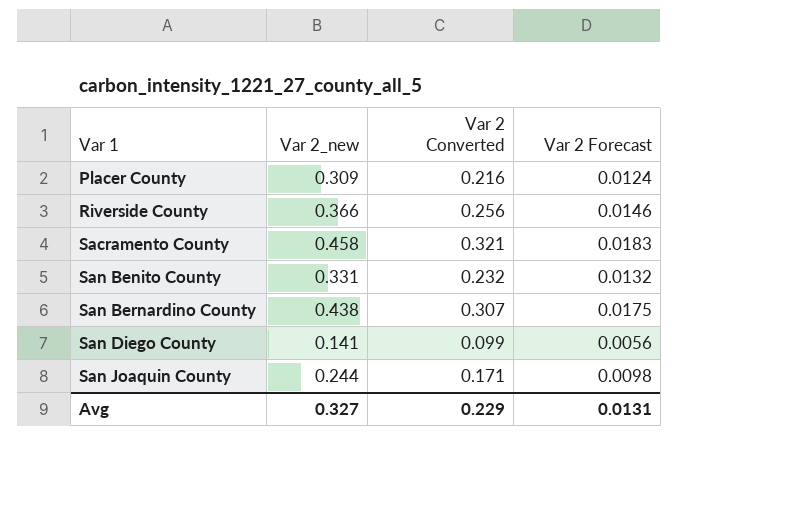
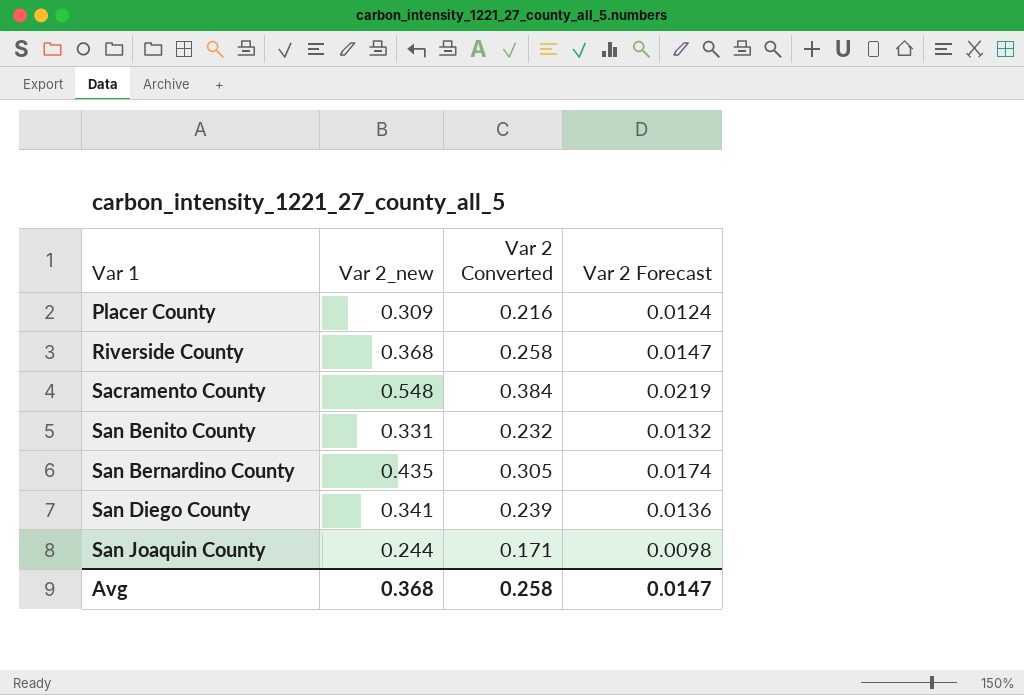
Riverside County | Var 2_new: 0.366 -> 0.368
Riverside County | Var 2 Converted: 0.256 -> 0.258
Riverside County | Var 2 Forecast: 0.0146 -> 0.0147
Sacramento County | Var 2_new: 0.458 -> 0.548
Sacramento County | Var 2 Converted: 0.321 -> 0.384
Sacramento County | Var 2 Forecast: 0.0183 -> 0.0219
San Bernardino County | Var 2_new: 0.438 -> 0.435
San Bernardino County | Var 2 Converted: 0.307 -> 0.305
San Bernardino County | Var 2 Forecast: 0.0175 -> 0.0174
San Diego County | Var 2_new: 0.141 -> 0.341
San Diego County | Var 2 Converted: 0.099 -> 0.239
San Diego County | Var 2 Forecast: 0.0056 -> 0.0136
Avg | Var 2_new: 0.327 -> 0.368
Avg | Var 2 Converted: 0.229 -> 0.258
Avg | Var 2 Forecast: 0.0131 -> 0.0147

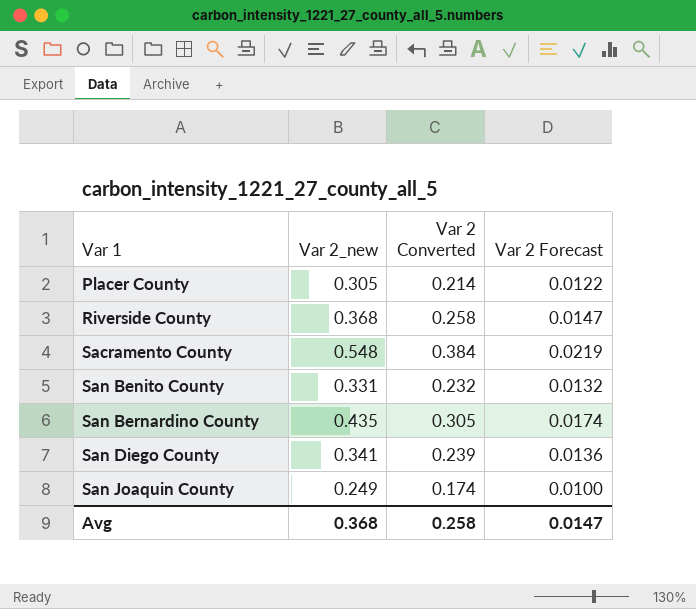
Placer County | Var 2_new: 0.309 -> 0.305
Placer County | Var 2 Converted: 0.216 -> 0.214
Placer County | Var 2 Forecast: 0.0124 -> 0.0122
San Joaquin County | Var 2_new: 0.244 -> 0.249
San Joaquin County | Var 2 Converted: 0.171 -> 0.174
San Joaquin County | Var 2 Forecast: 0.0098 -> 0.0100

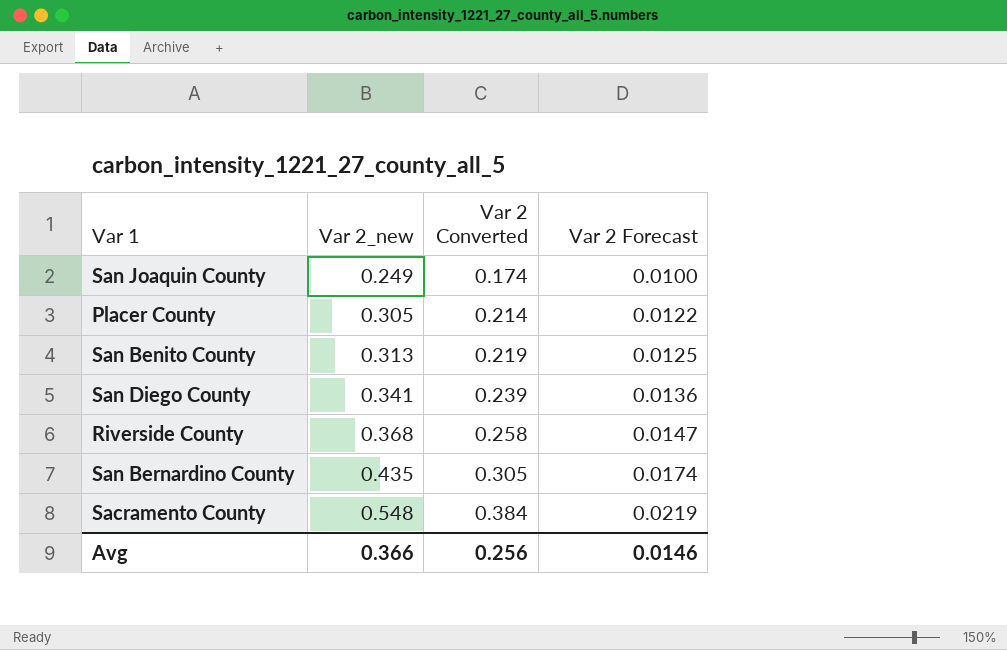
row order: Var 1 ascending -> Var 2_new ascending
San Benito County | Var 2_new: 0.331 -> 0.313
San Benito County | Var 2 Converted: 0.232 -> 0.219
San Benito County | Var 2 Forecast: 0.0132 -> 0.0125
Avg | Var 2_new: 0.368 -> 0.366
Avg | Var 2 Converted: 0.258 -> 0.256
Avg | Var 2 Forecast: 0.0147 -> 0.0146

